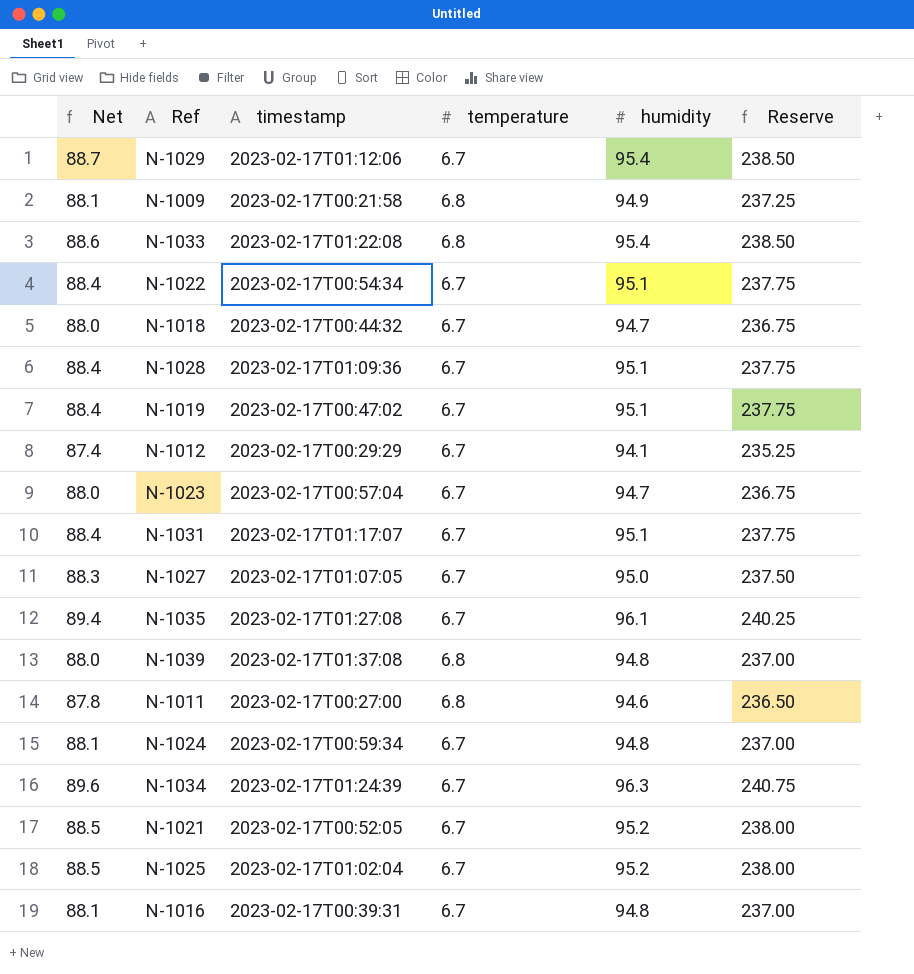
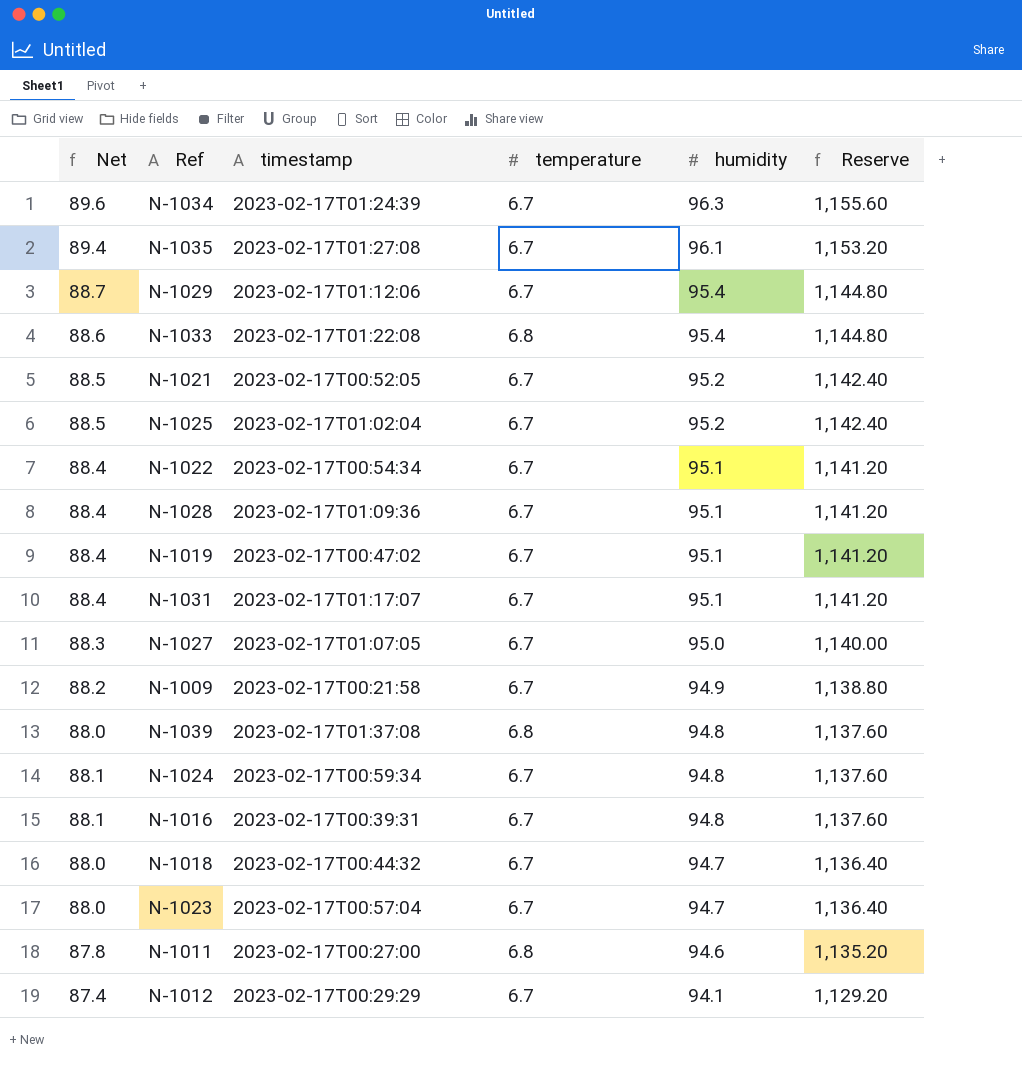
row order: none -> humidity descending
column Reserve | formula: [humidity] * 2.5 -> [humidity] * 12
N-1009 | Net: 88.1 -> 88.2
N-1009 | temperature: 6.8 -> 6.7

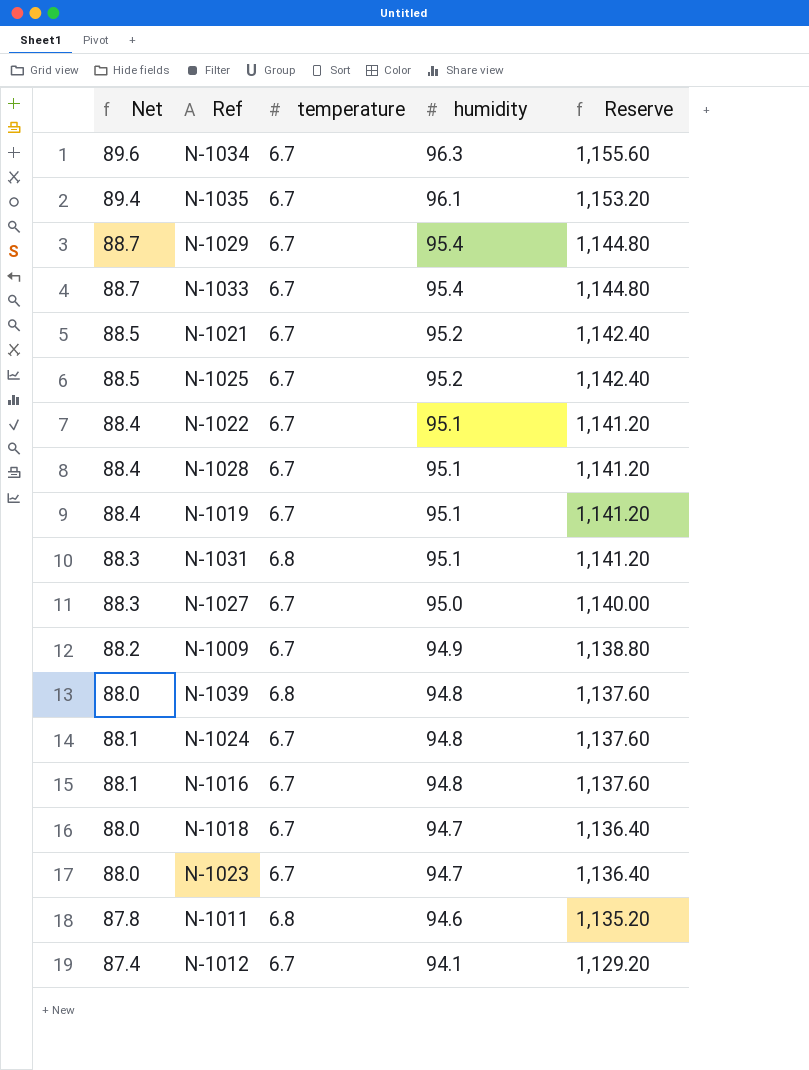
column timestamp | position: 3 -> none
N-1033 | Net: 88.6 -> 88.7
N-1033 | temperature: 6.8 -> 6.7
N-1031 | Net: 88.4 -> 88.3
N-1031 | temperature: 6.7 -> 6.8

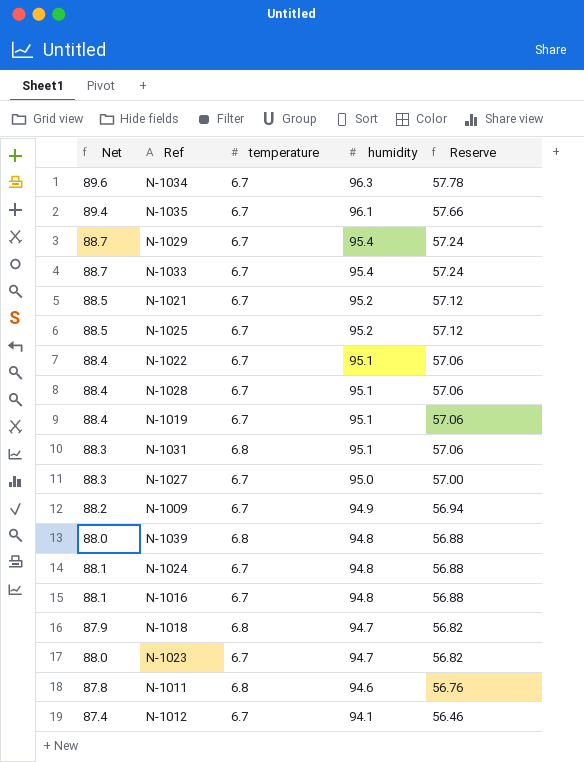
column Reserve | formula: [humidity] * 12 -> [humidity] * 0.6
N-1018 | Net: 88.0 -> 87.9
N-1018 | temperature: 6.7 -> 6.8

